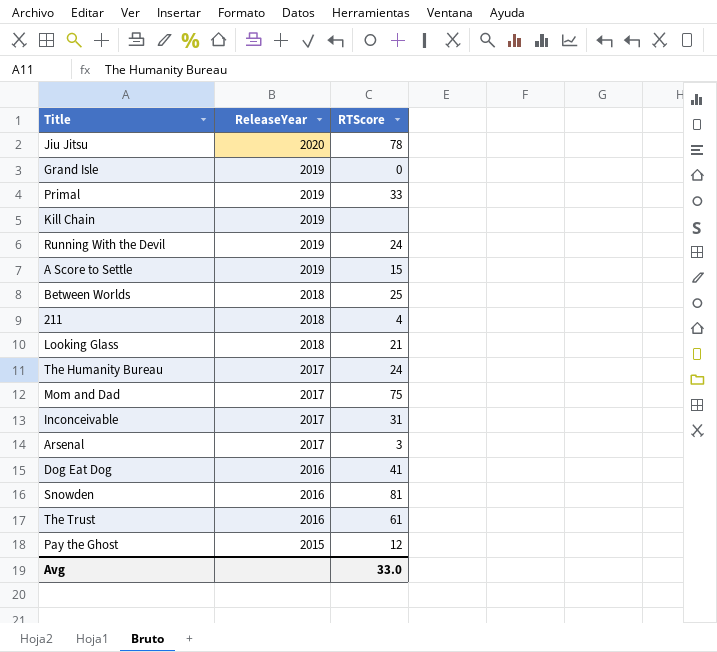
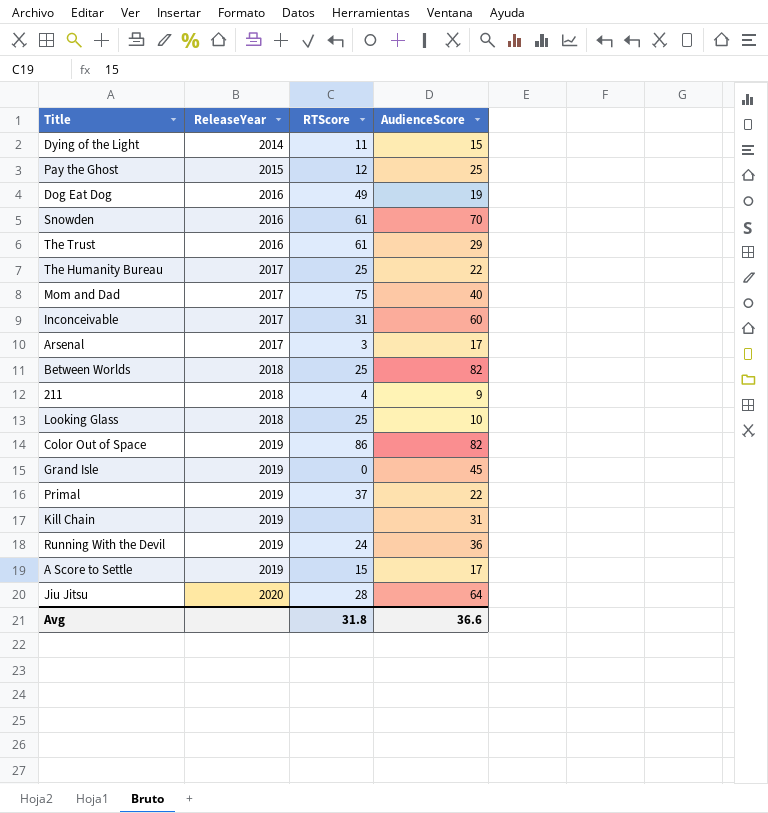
row order: ReleaseYear descending -> ReleaseYear ascending
column AudienceScore | position: none -> 4
row Dying of the Light: none -> 2014 | 11 | 15
Dog Eat Dog | RTScore: 41 -> 49
Snowden | RTScore: 81 -> 61
The Humanity Bureau | RTScore: 24 -> 25
Looking Glass | RTScore: 21 -> 25
row Color Out of Space: none -> 2019 | 86 | 82
Primal | RTScore: 33 -> 37
Jiu Jitsu | RTScore: 78 -> 28
Avg | RTScore: 33.0 -> 31.8

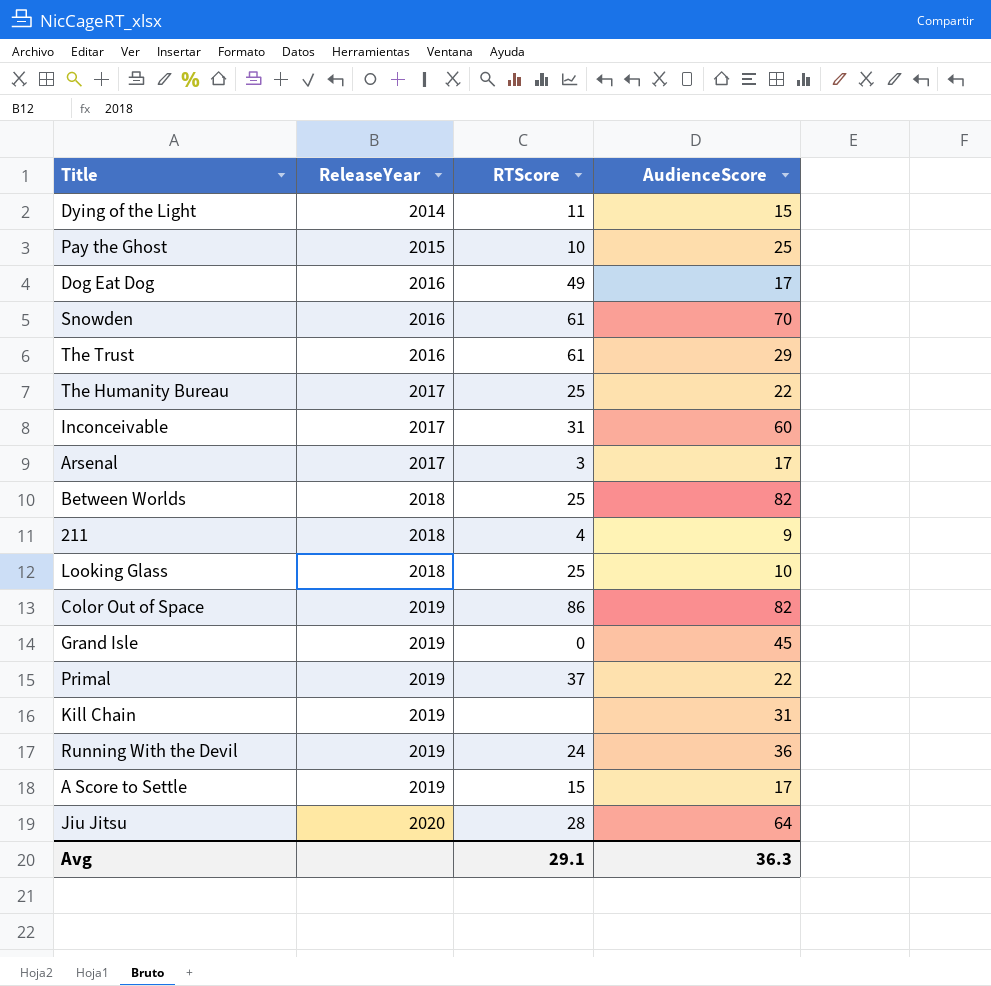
row Mom and Dad: 2017 | 75 | 40 -> none
Pay the Ghost | RTScore: 12 -> 10
Dog Eat Dog | AudienceScore: 19 -> 17
Avg | RTScore: 31.8 -> 29.1
Avg | AudienceScore: 36.6 -> 36.3

